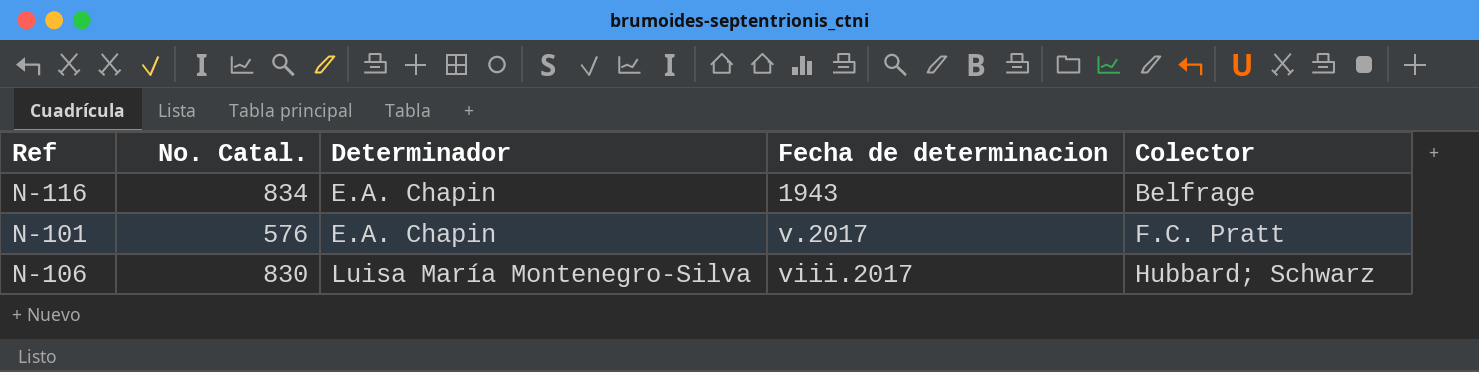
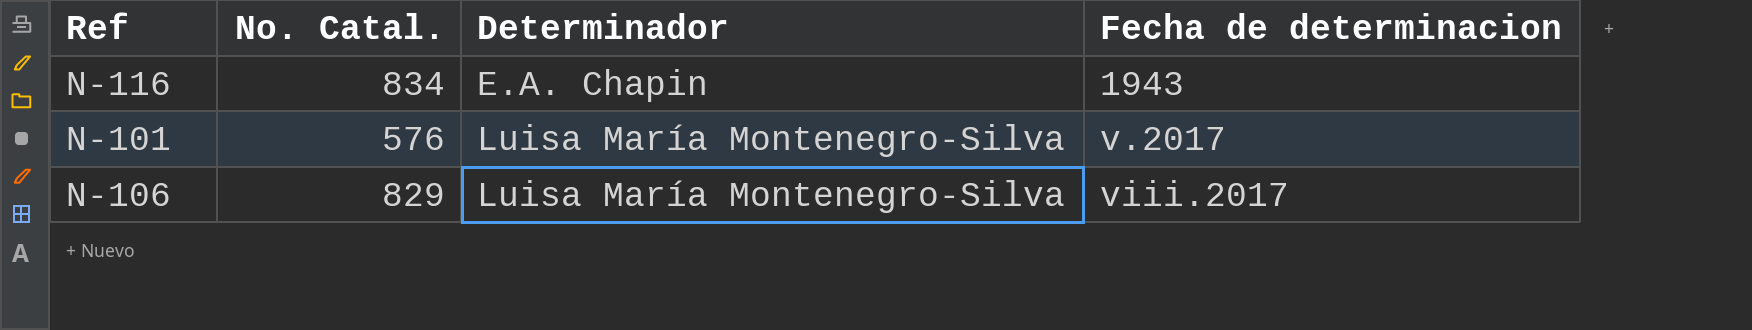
column Colector | position: 5 -> none
N-101 | Determinador: E.A. Chapin -> Luisa María Montenegro-Silva
N-106 | No. Catal.: 830 -> 829

